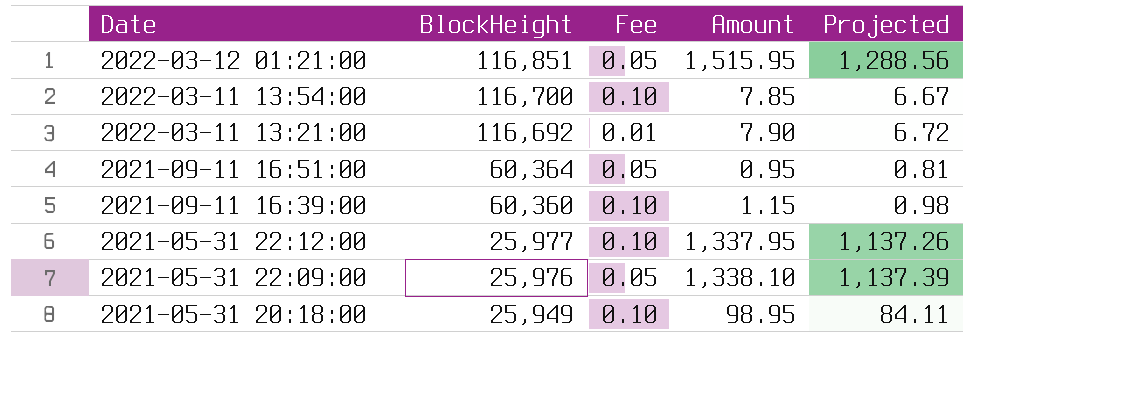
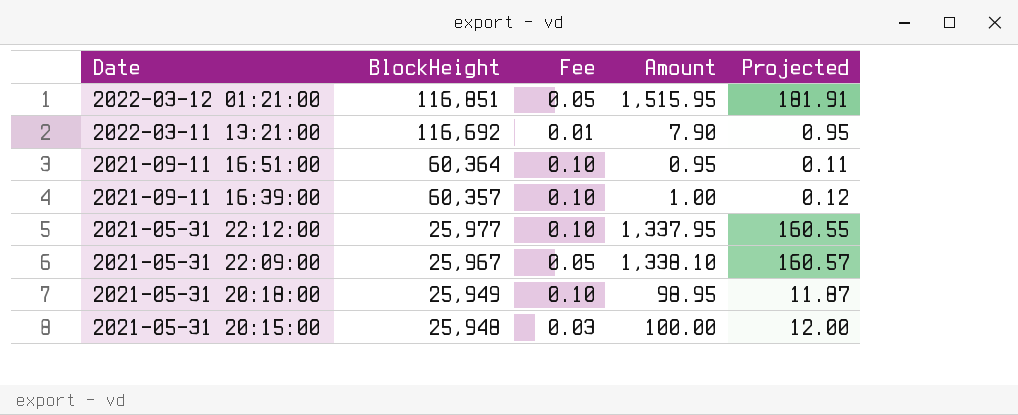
column Projected | formula: [Amount] * 0.85 -> [Amount] * 0.12
row 2022-03-11 13:54:00: 116,700 | 0.10 | 7.85 | 6.67 -> none
2021-09-11 16:51:00 | Fee: 0.05 -> 0.10
2021-09-11 16:39:00 | BlockHeight: 60,360 -> 60,357
2021-09-11 16:39:00 | Amount: 1.15 -> 1.00
2021-05-31 22:09:00 | BlockHeight: 25,976 -> 25,967
row 2021-05-31 20:15:00: none -> 25,948 | 0.03 | 100.00 | 12.00

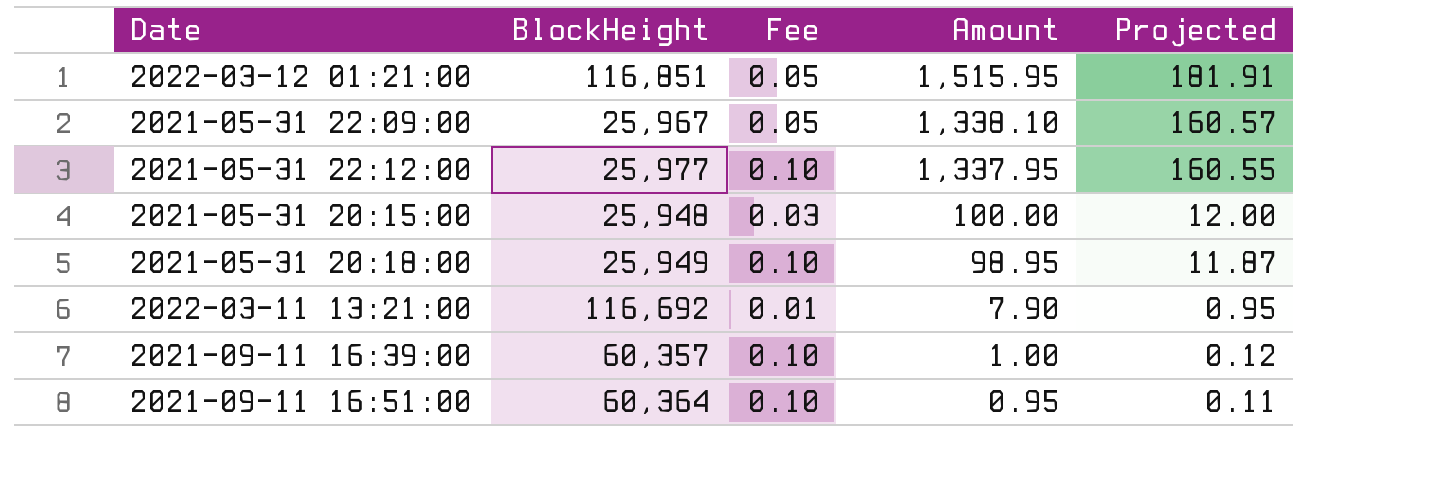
row order: Date descending -> Amount descending

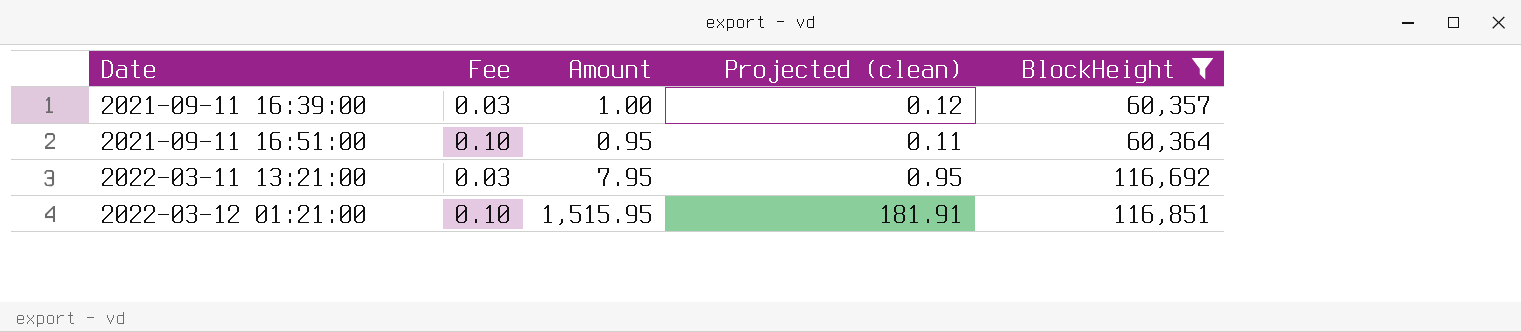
filter: none -> BlockHeight >= 60,357
row order: Amount descending -> Date ascending
column name: Projected -> Projected (clean)
column BlockHeight | position: 2 -> 5
2021-09-11 16:39:00 | Fee: 0.10 -> 0.03
2022-03-11 13:21:00 | Fee: 0.01 -> 0.03
2022-03-11 13:21:00 | Amount: 7.90 -> 7.95
2022-03-12 01:21:00 | Fee: 0.05 -> 0.10

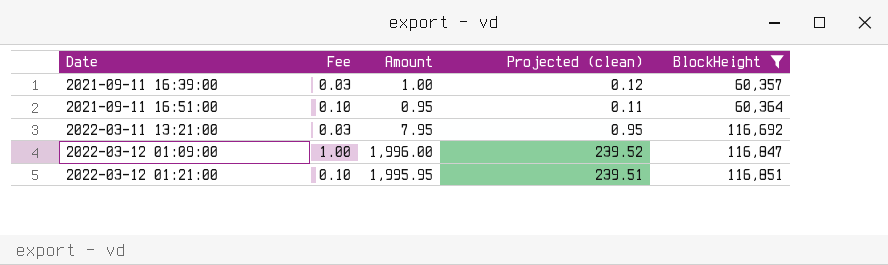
row 2022-03-12 01:09:00: none -> 1.00 | 1,996.00 | 239.52 | 116,847
2022-03-12 01:21:00 | Amount: 1,515.95 -> 1,995.95
2022-03-12 01:21:00 | Projected (clean): 181.91 -> 239.51

